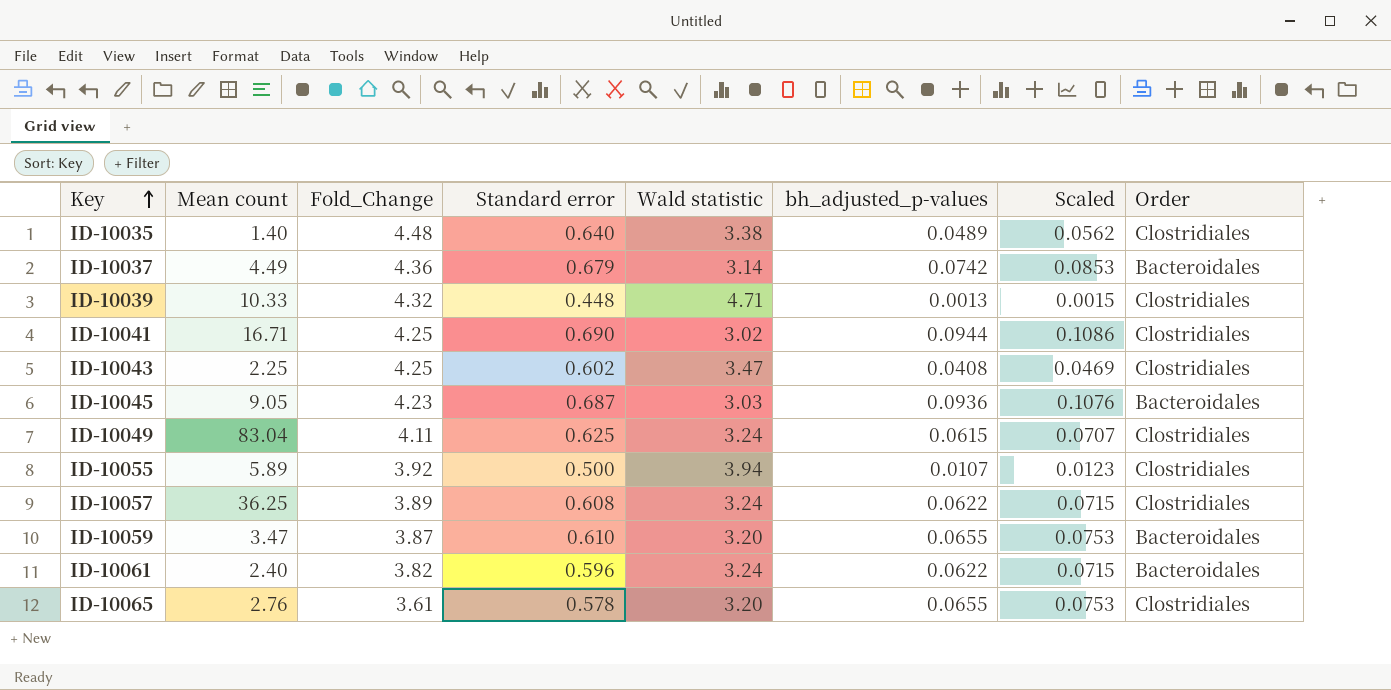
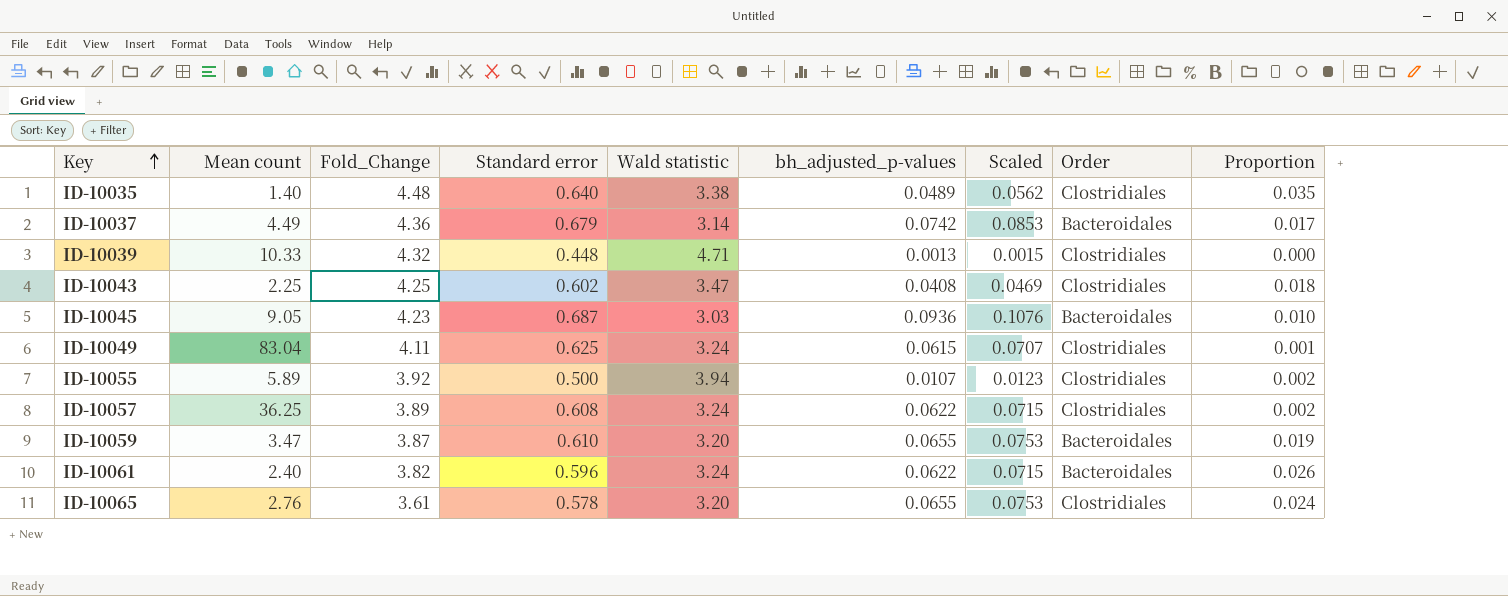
column Proportion | formula: none -> [bh_adjusted_p-values] / [Mean count]
row ID-10041: 16.71 | 4.25 | 0.690 | 3.02 | 0.0944 | 0.1086 | Clostridiales -> none

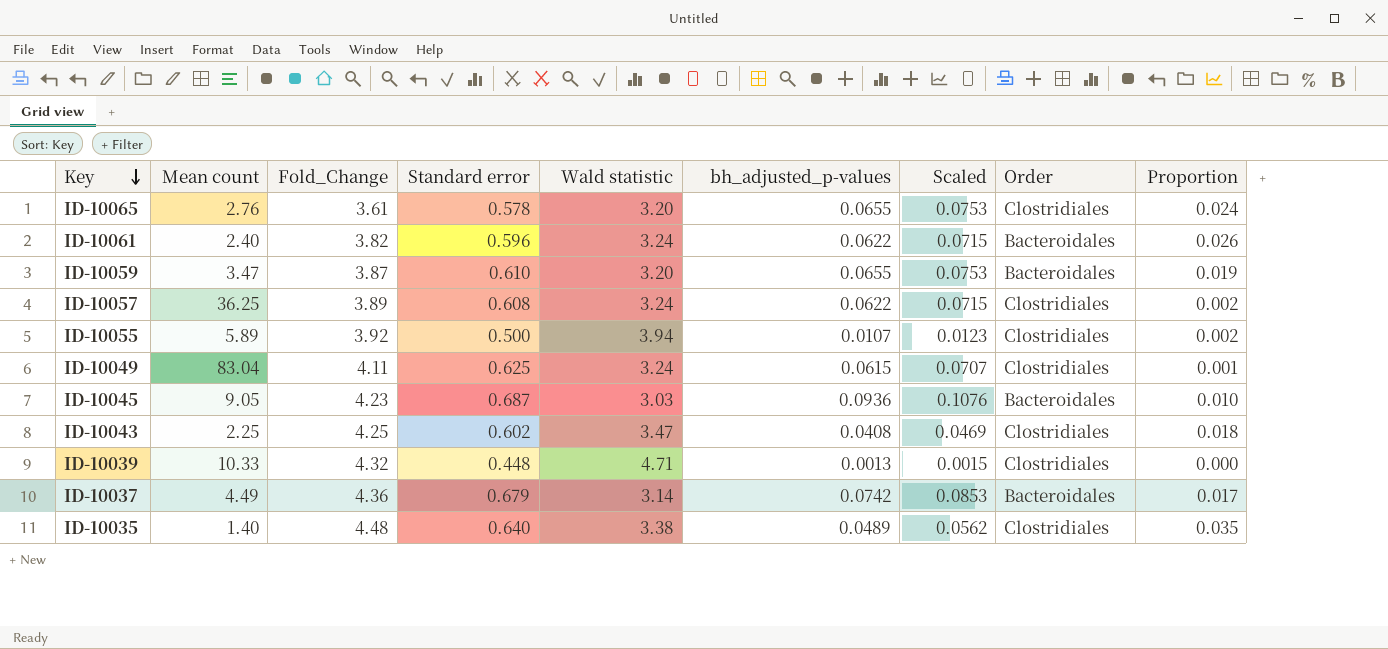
row order: Key ascending -> Key descending

